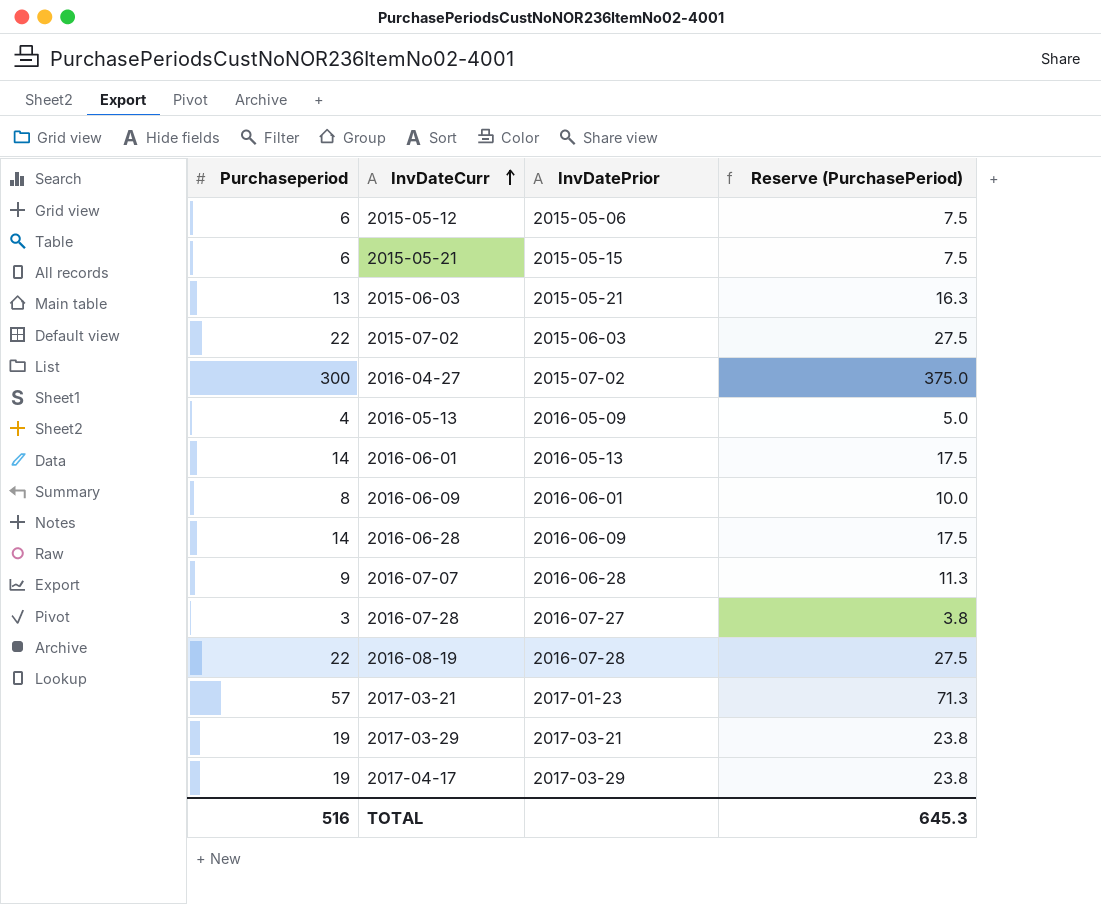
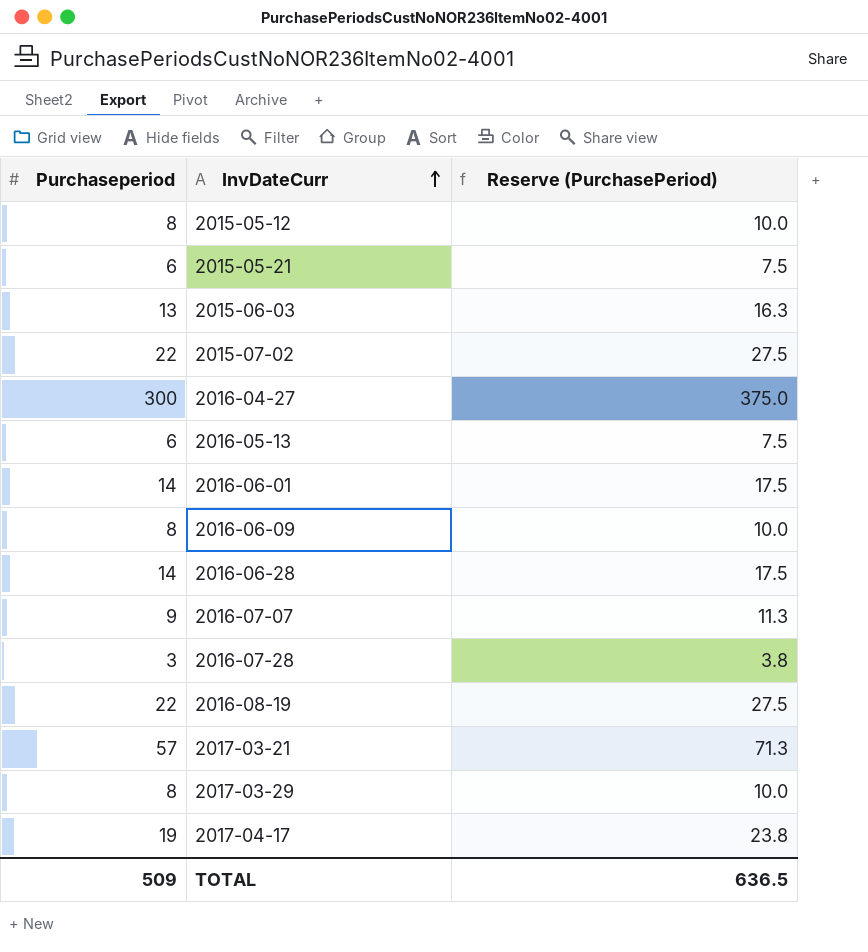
column InvDatePrior | position: 3 -> none
2015-05-12 | Purchaseperiod: 6 -> 8
2015-05-12 | Reserve (PurchasePeriod): 7.5 -> 10.0
2016-05-13 | Purchaseperiod: 4 -> 6
2016-05-13 | Reserve (PurchasePeriod): 5.0 -> 7.5
2017-03-29 | Purchaseperiod: 19 -> 8
2017-03-29 | Reserve (PurchasePeriod): 23.8 -> 10.0
TOTAL | Purchaseperiod: 516 -> 509
TOTAL | Reserve (PurchasePeriod): 645.3 -> 636.5

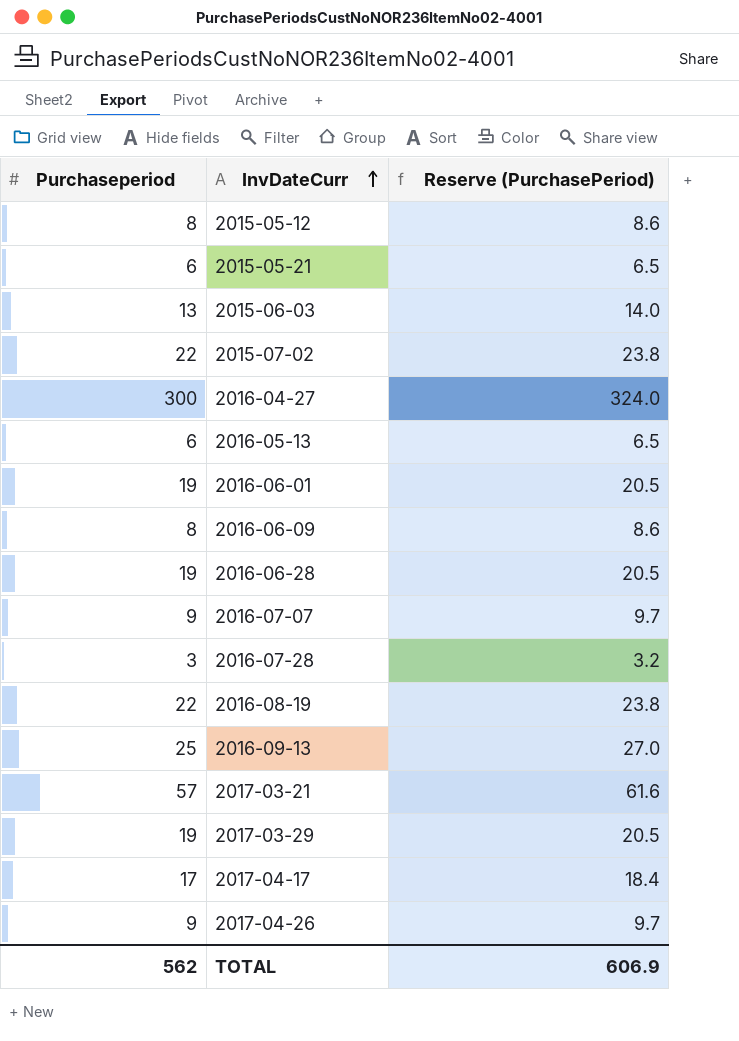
column Reserve (PurchasePeriod) | formula: [Purchaseperiod] * 1.25 -> [Purchaseperiod] * 1.08
2016-06-01 | Purchaseperiod: 14 -> 19
2016-06-28 | Purchaseperiod: 14 -> 19
row 2016-09-13: none -> 25 | 27.0
2017-03-29 | Purchaseperiod: 8 -> 19
2017-04-17 | Purchaseperiod: 19 -> 17
row 2017-04-26: none -> 9 | 9.7
TOTAL | Purchaseperiod: 509 -> 562
TOTAL | Reserve (PurchasePeriod): 636.5 -> 606.9

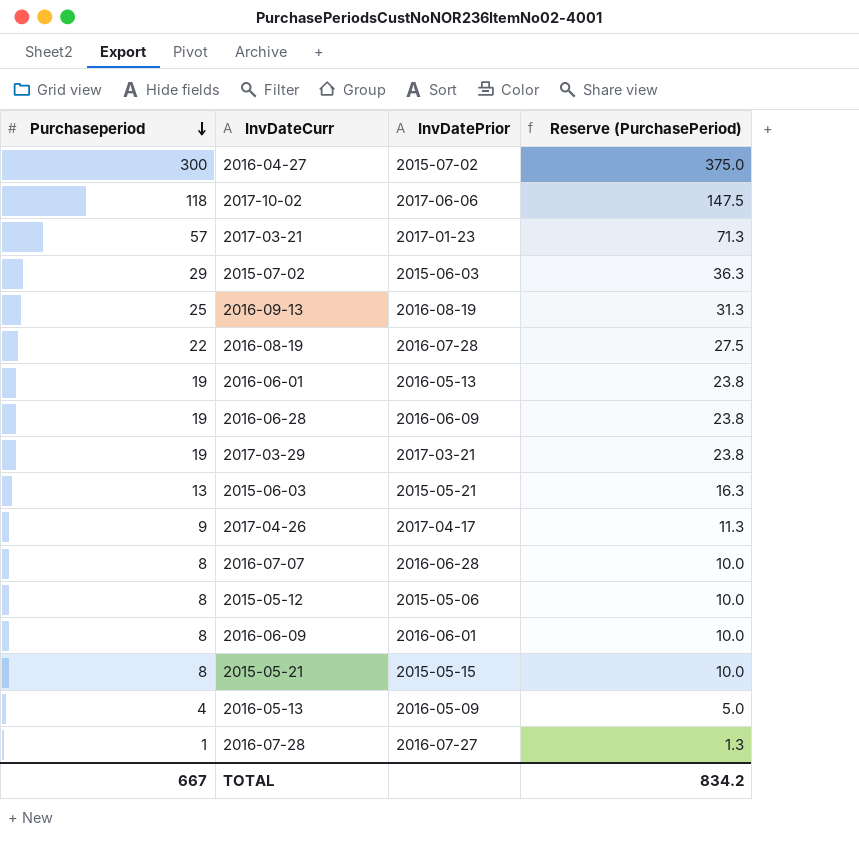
row order: InvDateCurr ascending -> Purchaseperiod descending
column InvDatePrior | position: none -> 3
column Reserve (PurchasePeriod) | formula: [Purchaseperiod] * 1.08 -> [Purchaseperiod] * 1.25
row 2017-04-17: 17 | 18.4 -> none
row 2017-10-02: none -> 118 | 2017-06-06 | 147.5
2015-07-02 | Purchaseperiod: 22 -> 29
2016-07-07 | Purchaseperiod: 9 -> 8
2015-05-21 | Purchaseperiod: 6 -> 8
2016-05-13 | Purchaseperiod: 6 -> 4
2016-07-28 | Purchaseperiod: 3 -> 1
TOTAL | Purchaseperiod: 562 -> 667
TOTAL | Reserve (PurchasePeriod): 606.9 -> 834.2

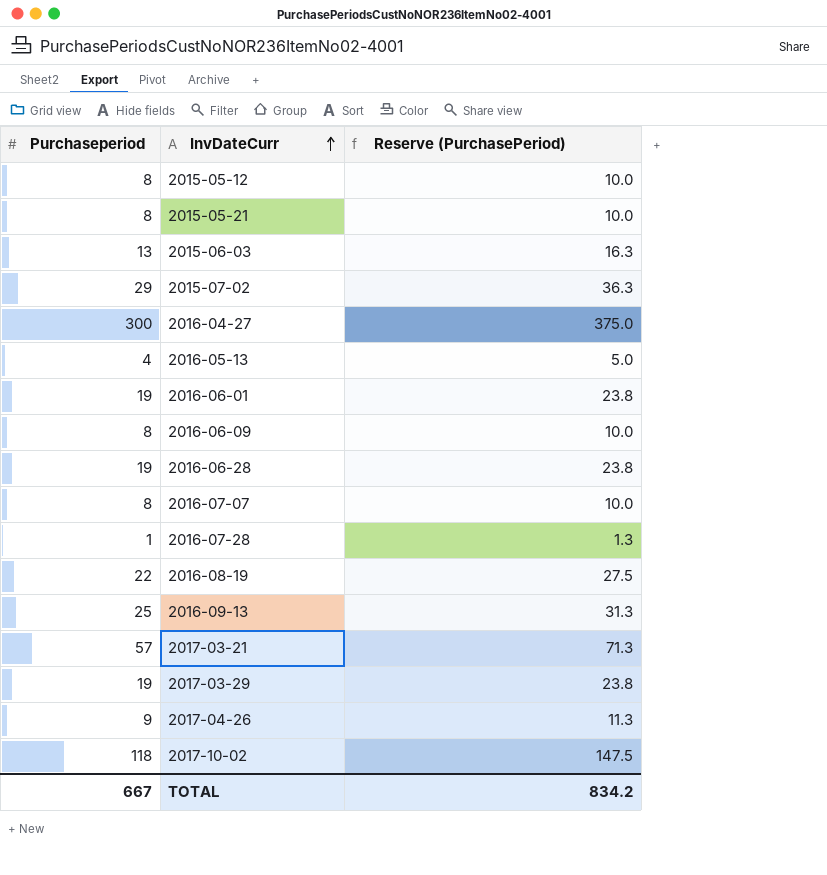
row order: Purchaseperiod descending -> InvDateCurr ascending
column InvDatePrior | position: 3 -> none

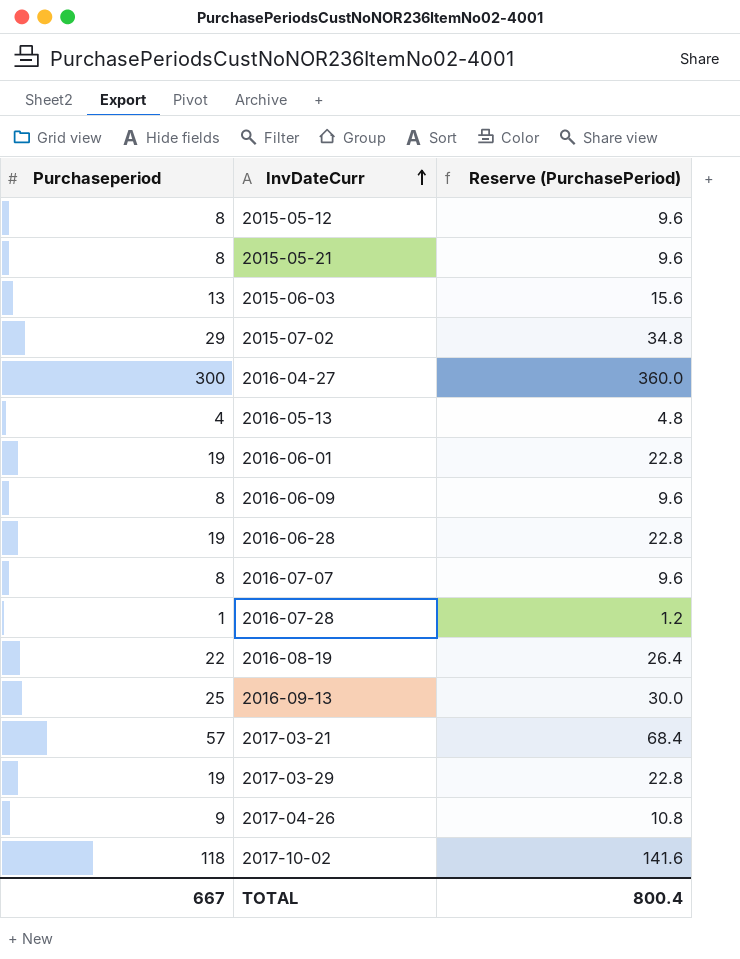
column Reserve (PurchasePeriod) | formula: [Purchaseperiod] * 1.25 -> [Purchaseperiod] * 1.2
TOTAL | Reserve (PurchasePeriod): 834.2 -> 800.4

